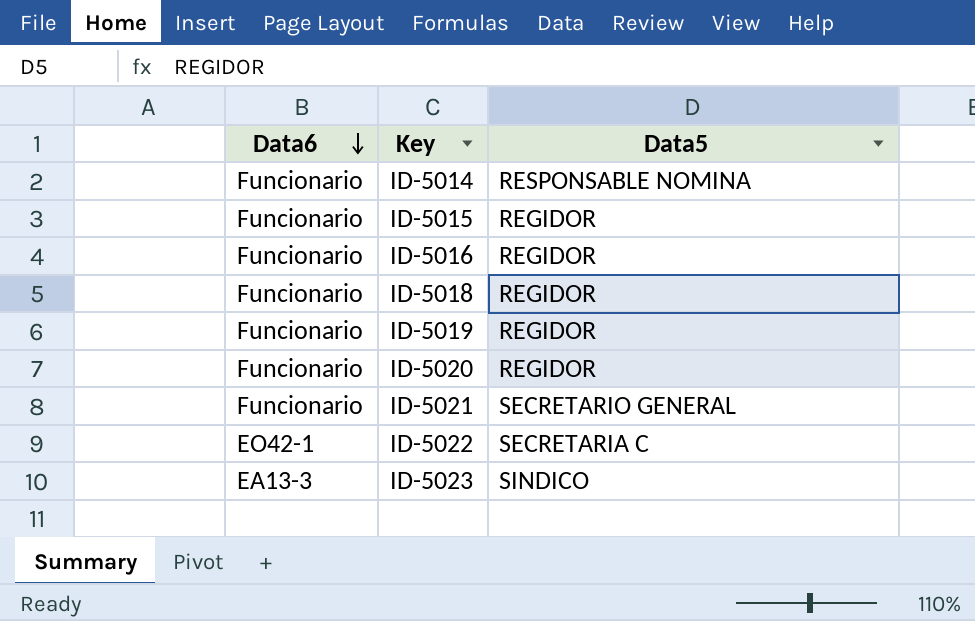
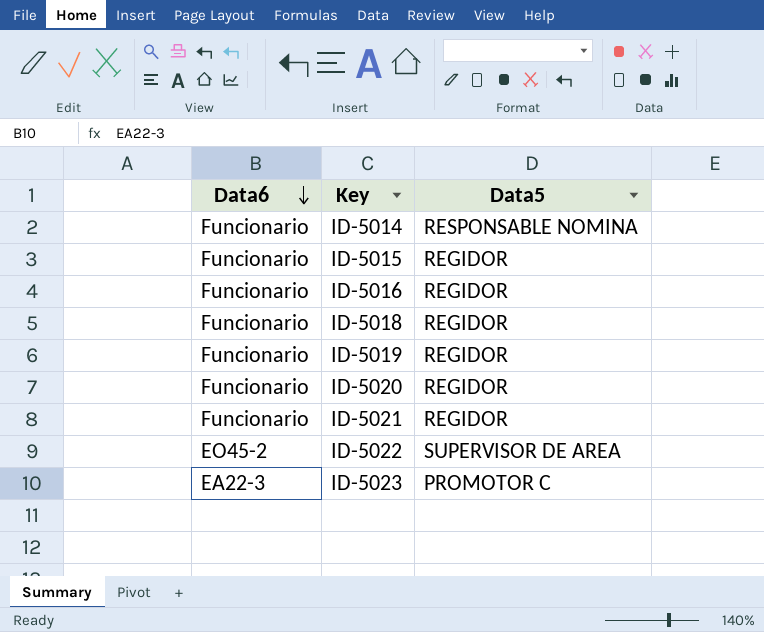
ID-5021 | Data5: SECRETARIO GENERAL -> REGIDOR
ID-5022 | Data6: EO42-1 -> EO45-2
ID-5022 | Data5: SECRETARIA C -> SUPERVISOR DE AREA
ID-5023 | Data6: EA13-3 -> EA22-3
ID-5023 | Data5: SINDICO -> PROMOTOR C

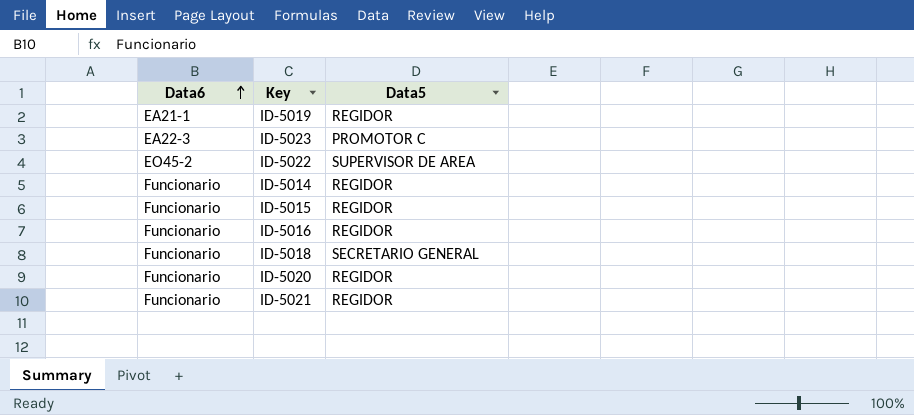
row order: Data6 descending -> Data6 ascending
ID-5019 | Data6: Funcionario -> EA21-1
ID-5014 | Data5: RESPONSABLE NOMINA -> REGIDOR
ID-5018 | Data5: REGIDOR -> SECRETARIO GENERAL

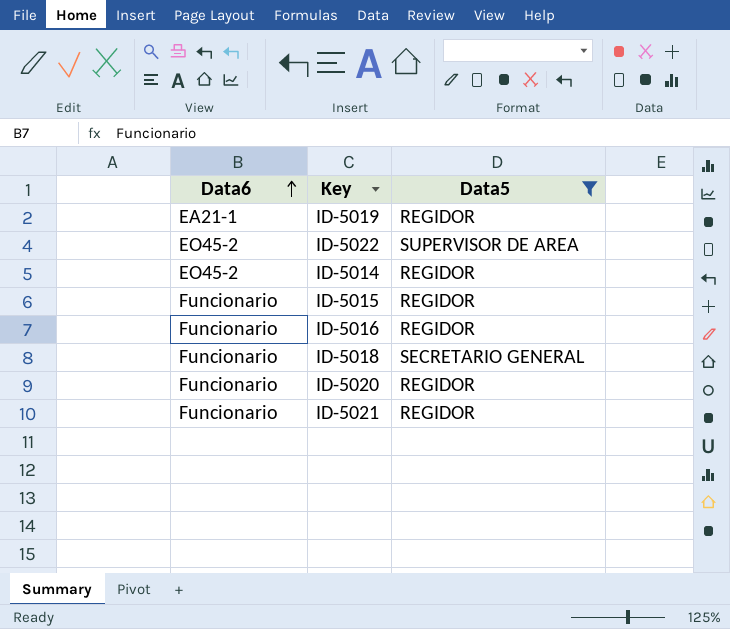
filter: none -> Data5 != PROMOTOR C
ID-5014 | Data6: Funcionario -> EO45-2

